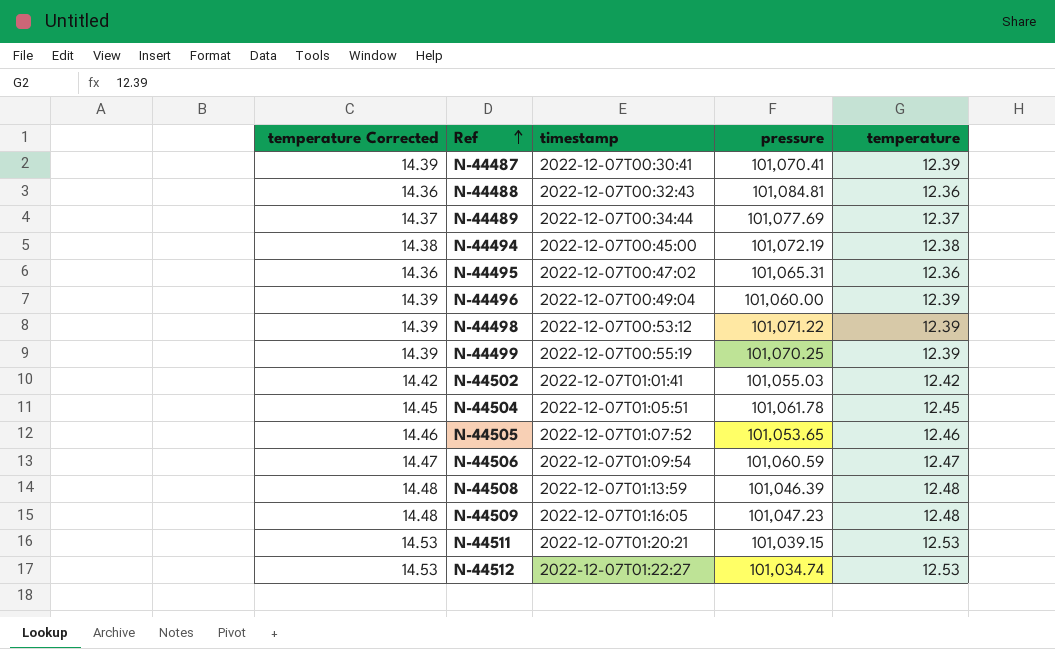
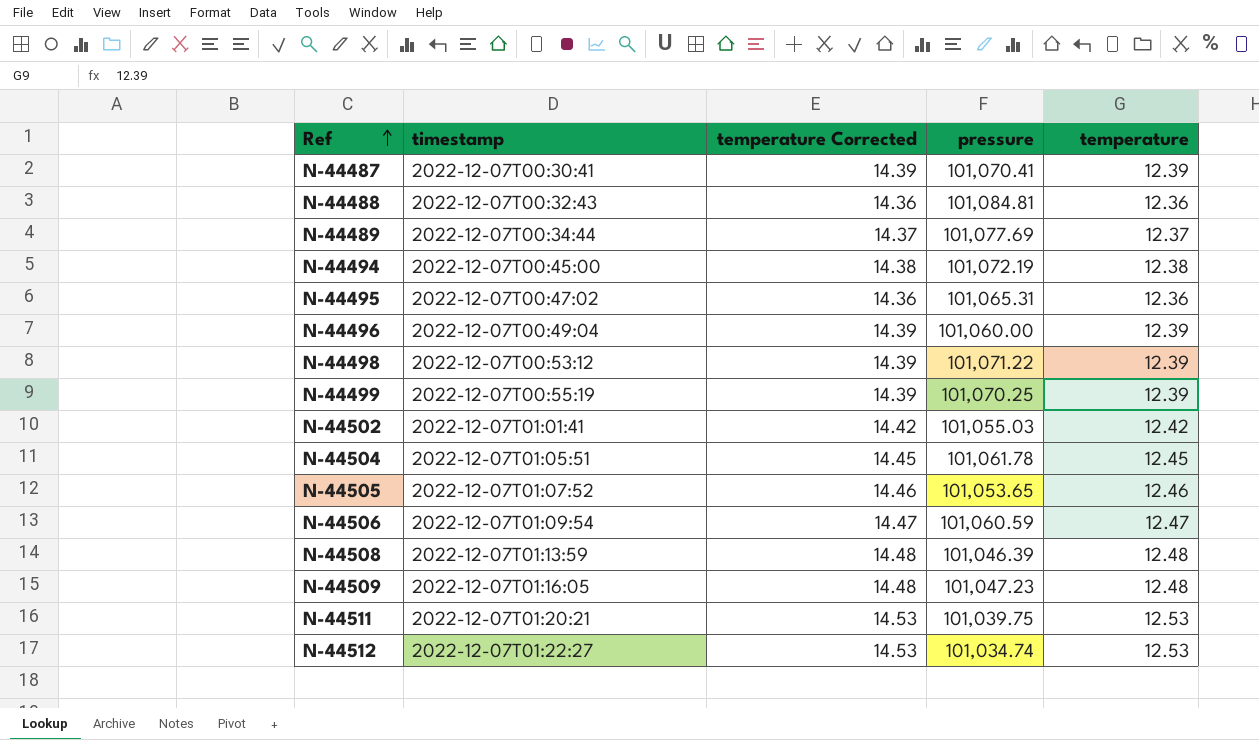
column temperature Corrected | position: 1 -> 3
N-44511 | pressure: 101,039.15 -> 101,039.75

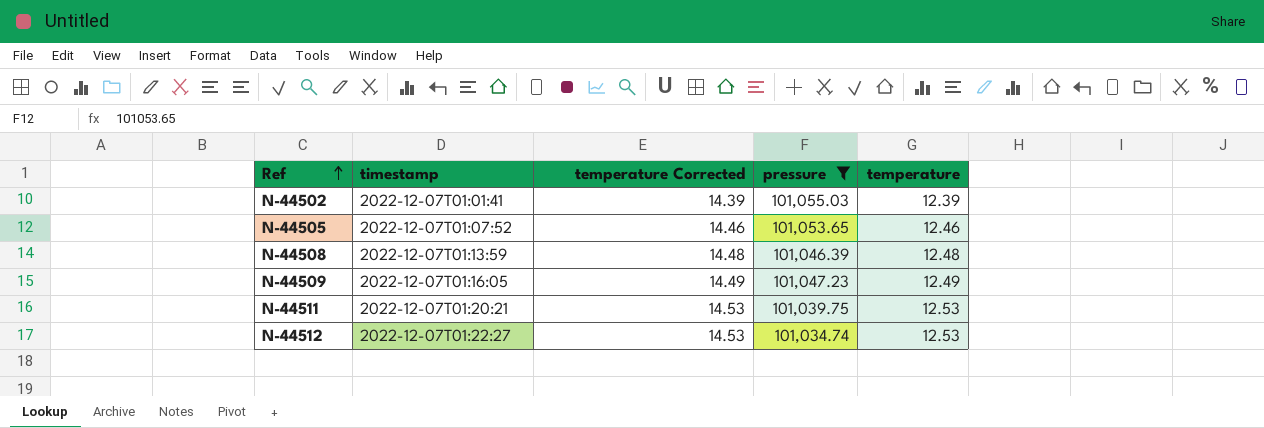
filter: none -> pressure <= 101,055.03
N-44502 | temperature Corrected: 14.42 -> 14.39
N-44502 | temperature: 12.42 -> 12.39
N-44509 | temperature Corrected: 14.48 -> 14.49
N-44509 | temperature: 12.48 -> 12.49

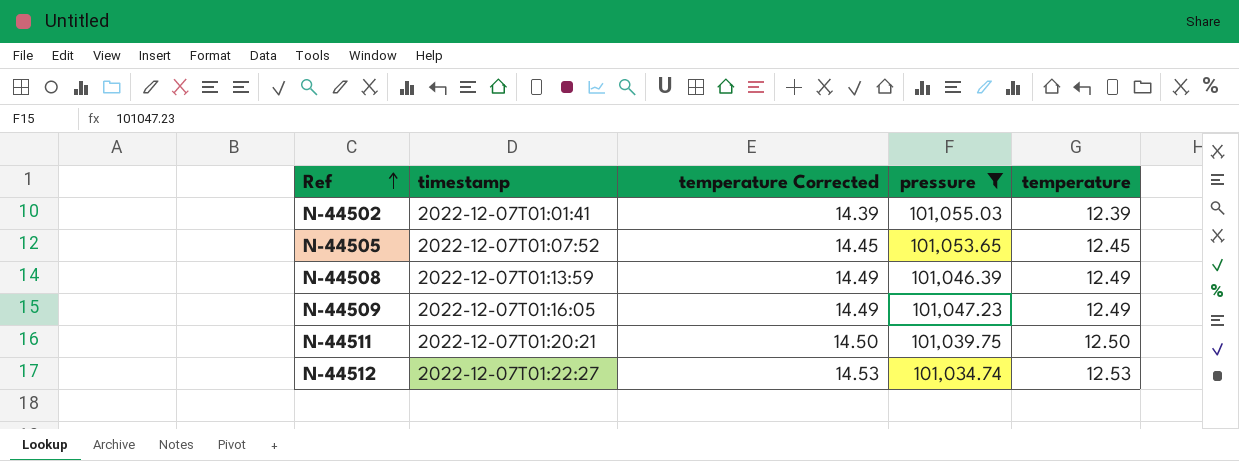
N-44505 | temperature Corrected: 14.46 -> 14.45
N-44505 | temperature: 12.46 -> 12.45
N-44508 | temperature Corrected: 14.48 -> 14.49
N-44508 | temperature: 12.48 -> 12.49
N-44511 | temperature Corrected: 14.53 -> 14.50
N-44511 | temperature: 12.53 -> 12.50

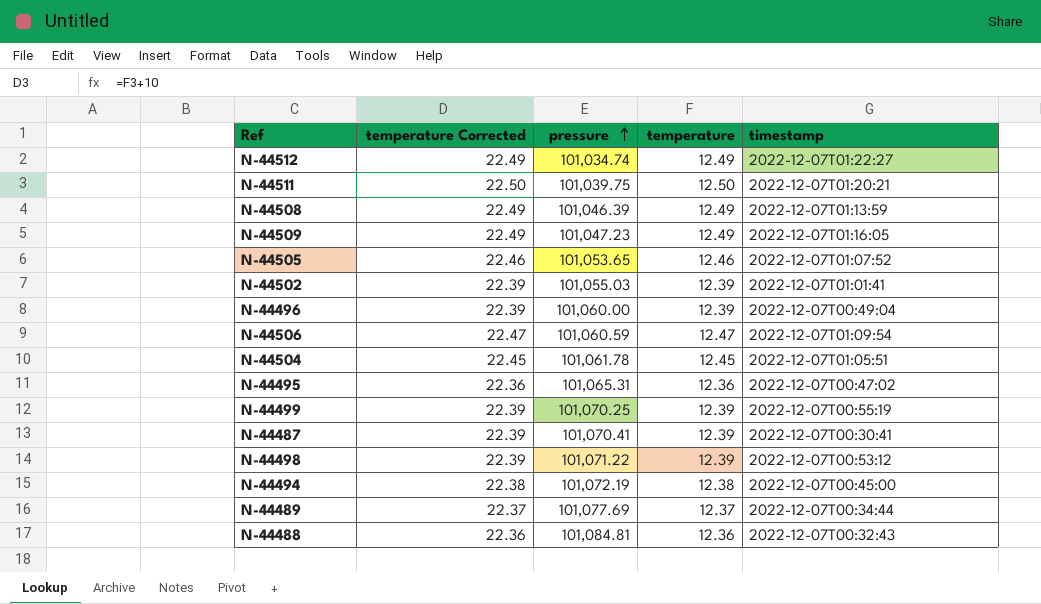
filter: pressure <= 101,055.03 -> none
row order: Ref ascending -> pressure ascending
column temperature Corrected | formula: [temperature] + 2 -> [temperature] + 10
column timestamp | position: 2 -> 5
N-44512 | temperature: 12.53 -> 12.49
N-44505 | temperature: 12.45 -> 12.46

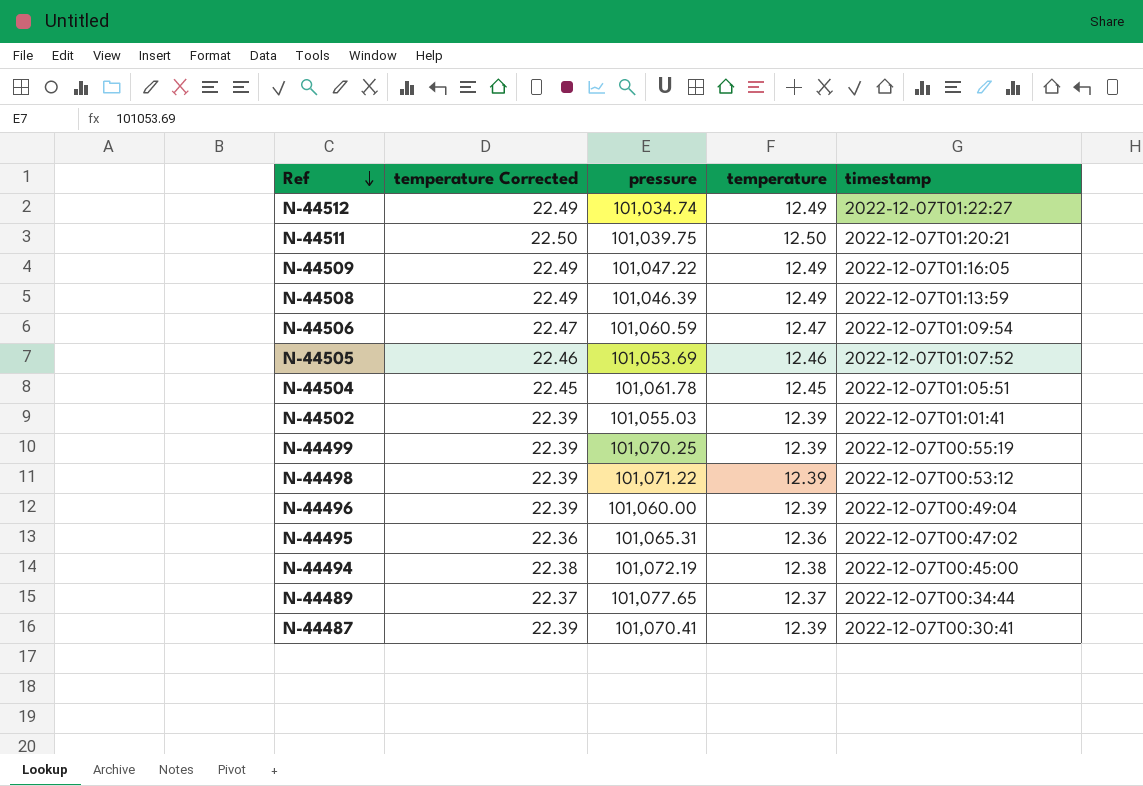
row order: pressure ascending -> Ref descending
row N-44488: 22.36 | 101,084.81 | 12.36 | 2022-12-07T00:32:43 -> none
N-44509 | pressure: 101,047.23 -> 101,047.22
N-44505 | pressure: 101,053.65 -> 101,053.69
N-44489 | pressure: 101,077.69 -> 101,077.65

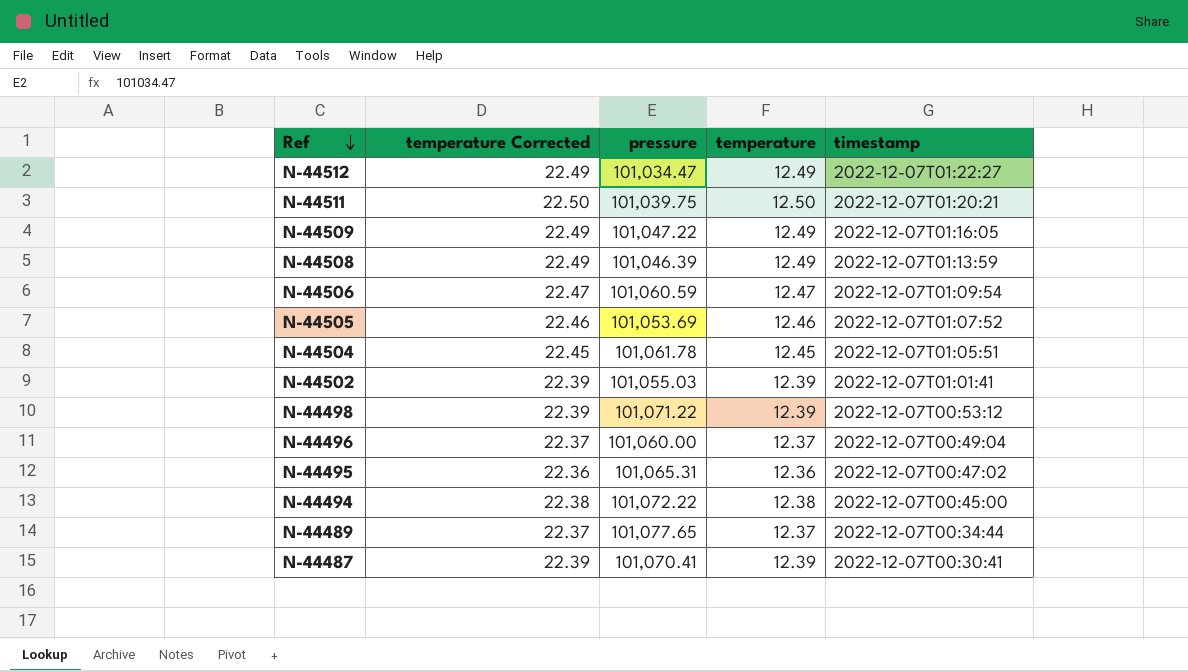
row N-44499: 22.39 | 101,070.25 | 12.39 | 2022-12-07T00:55:19 -> none
N-44512 | pressure: 101,034.74 -> 101,034.47
N-44496 | temperature Corrected: 22.39 -> 22.37
N-44496 | temperature: 12.39 -> 12.37
N-44494 | pressure: 101,072.19 -> 101,072.22

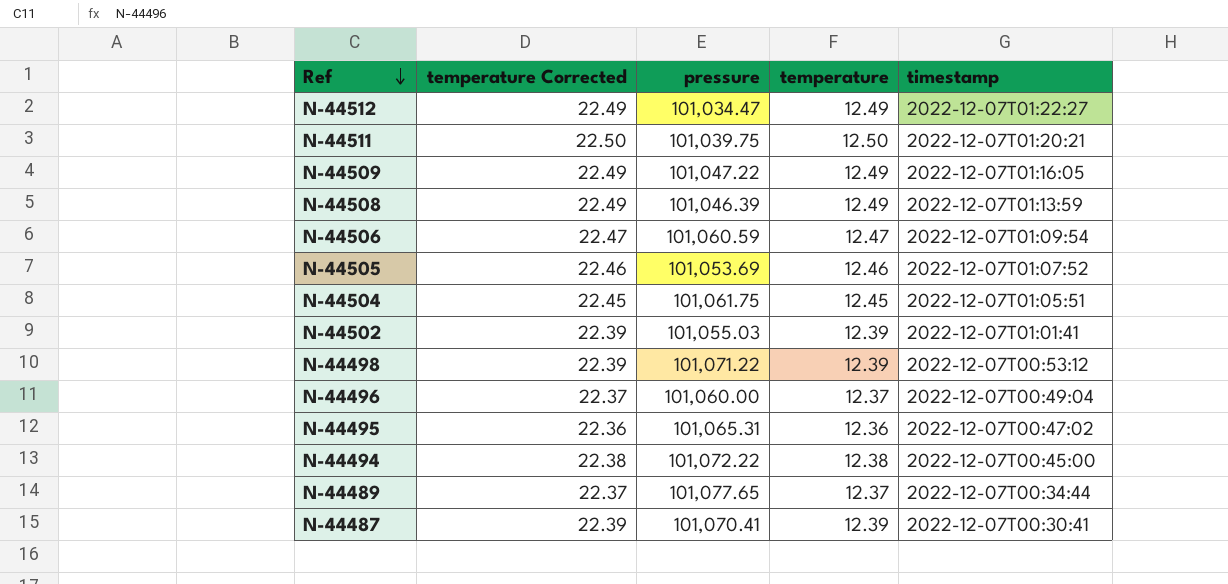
N-44504 | pressure: 101,061.78 -> 101,061.75

